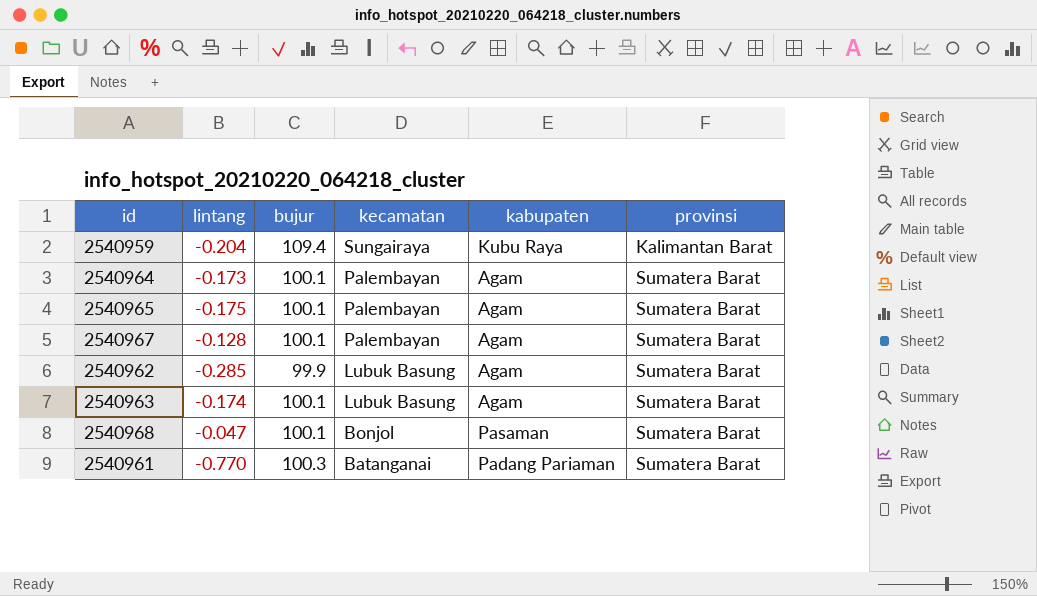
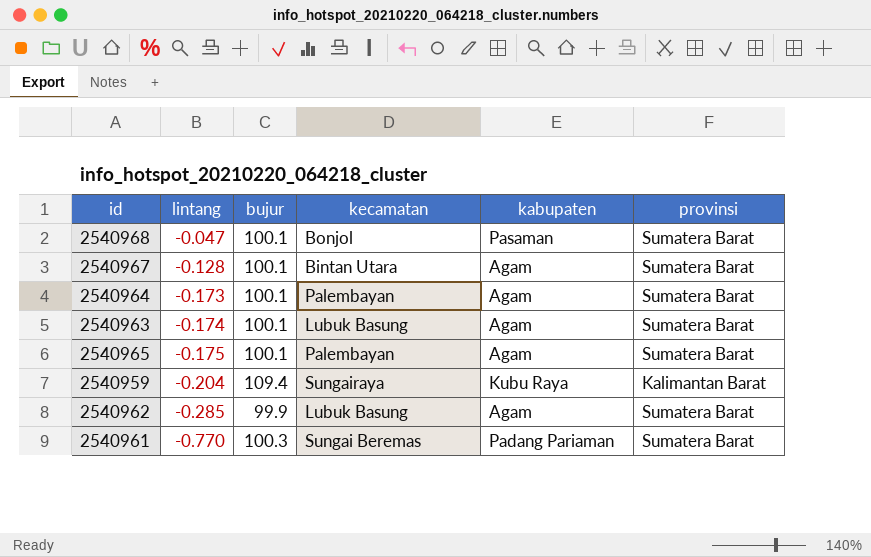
row order: kecamatan descending -> lintang descending
2540967 | kecamatan: Palembayan -> Bintan Utara
2540961 | kecamatan: Batanganai -> Sungai Beremas

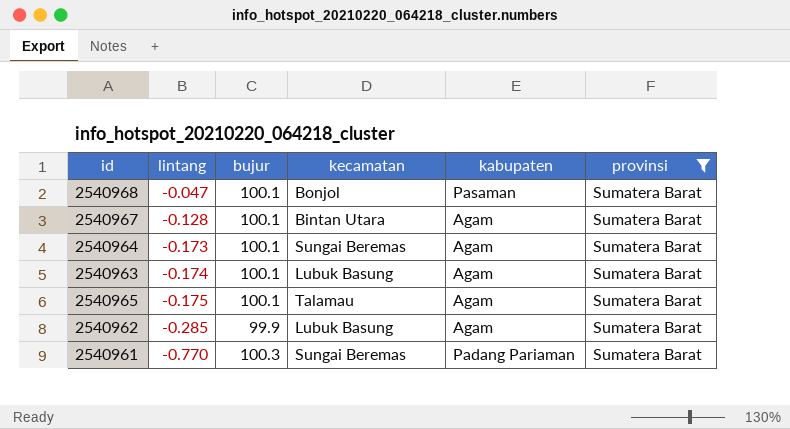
filter: none -> provinsi = Sumatera Barat
2540964 | kecamatan: Palembayan -> Sungai Beremas
2540965 | kecamatan: Palembayan -> Talamau

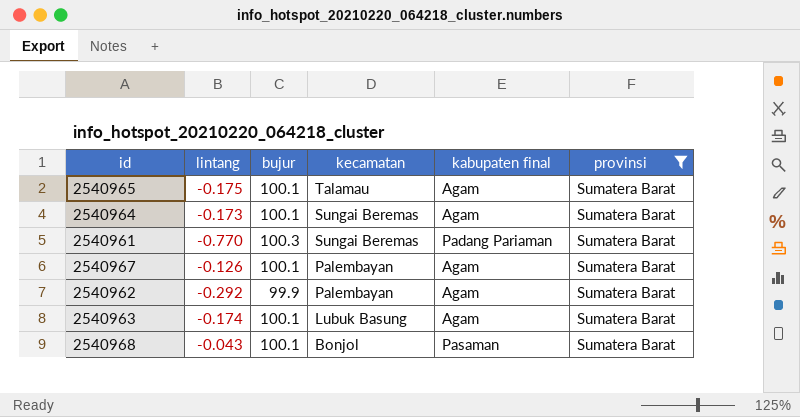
row order: lintang descending -> kecamatan descending
column name: kabupaten -> kabupaten final
2540967 | lintang: -0.128 -> -0.126
2540967 | kecamatan: Bintan Utara -> Palembayan
2540962 | lintang: -0.285 -> -0.292
2540962 | kecamatan: Lubuk Basung -> Palembayan
2540968 | lintang: -0.047 -> -0.043

